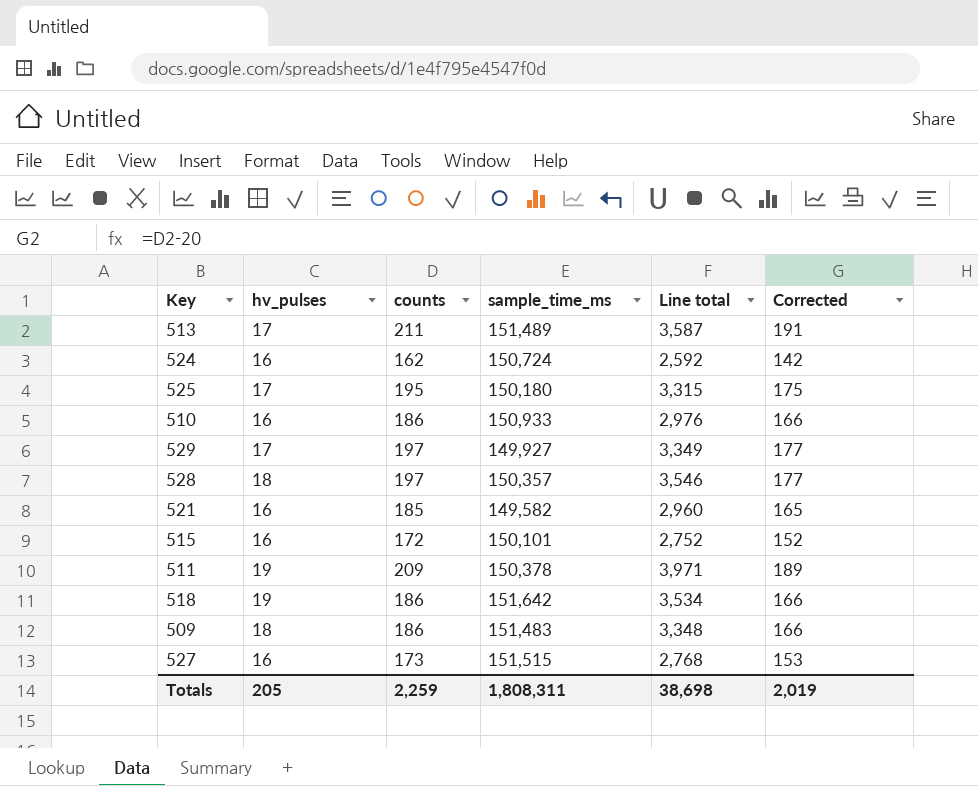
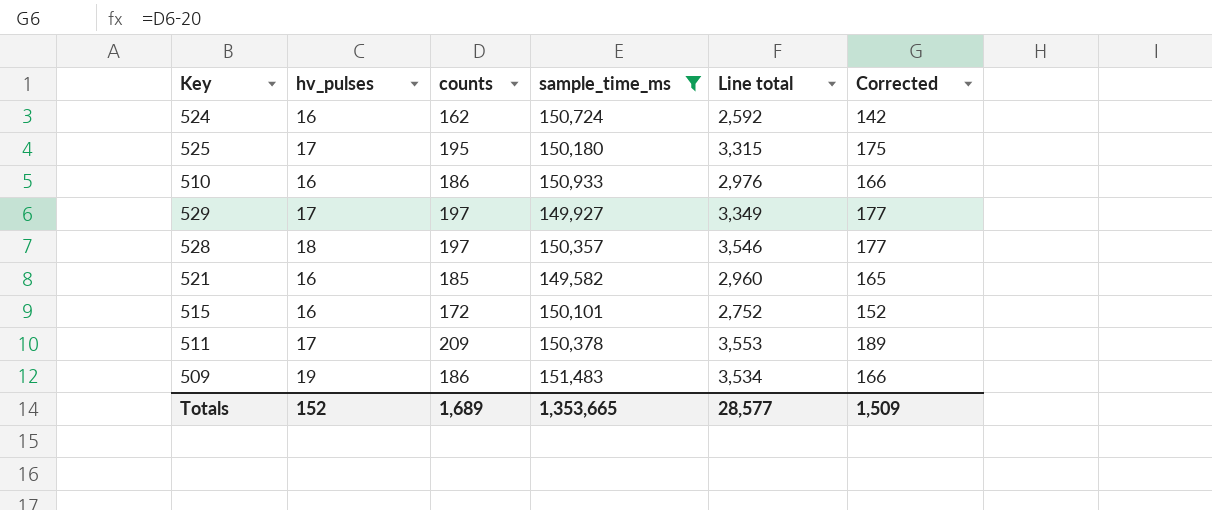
filter: none -> sample_time_ms <= 151,483
511 | hv_pulses: 19 -> 17
511 | Line total: 3,971 -> 3,553
509 | hv_pulses: 18 -> 19
509 | Line total: 3,348 -> 3,534
Totals | hv_pulses: 205 -> 152
Totals | counts: 2,259 -> 1,689
Totals | sample_time_ms: 1,808,311 -> 1,353,665
Totals | Line total: 38,698 -> 28,577
Totals | Corrected: 2,019 -> 1,509

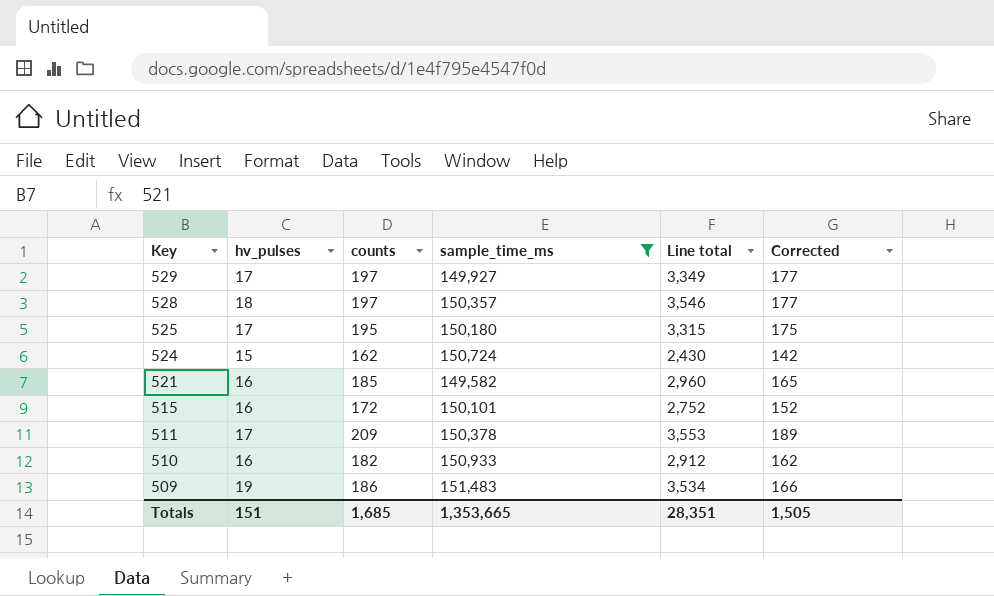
row order: none -> Key descending
524 | hv_pulses: 16 -> 15
524 | Line total: 2,592 -> 2,430
510 | counts: 186 -> 182
510 | Line total: 2,976 -> 2,912
510 | Corrected: 166 -> 162
Totals | hv_pulses: 152 -> 151
Totals | counts: 1,689 -> 1,685
Totals | Line total: 28,577 -> 28,351
Totals | Corrected: 1,509 -> 1,505

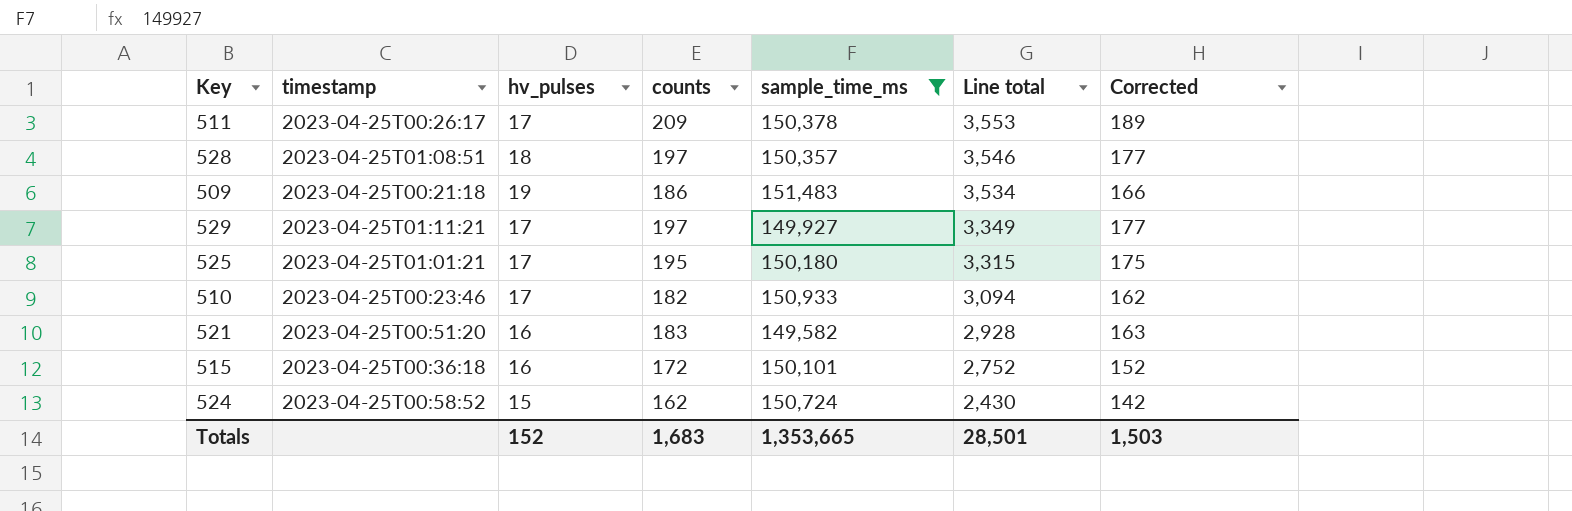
row order: Key descending -> Line total descending
column timestamp | position: none -> 2
510 | hv_pulses: 16 -> 17
510 | Line total: 2,912 -> 3,094
521 | counts: 185 -> 183
521 | Line total: 2,960 -> 2,928
521 | Corrected: 165 -> 163
Totals | hv_pulses: 151 -> 152
Totals | counts: 1,685 -> 1,683
Totals | Line total: 28,351 -> 28,501
Totals | Corrected: 1,505 -> 1,503

